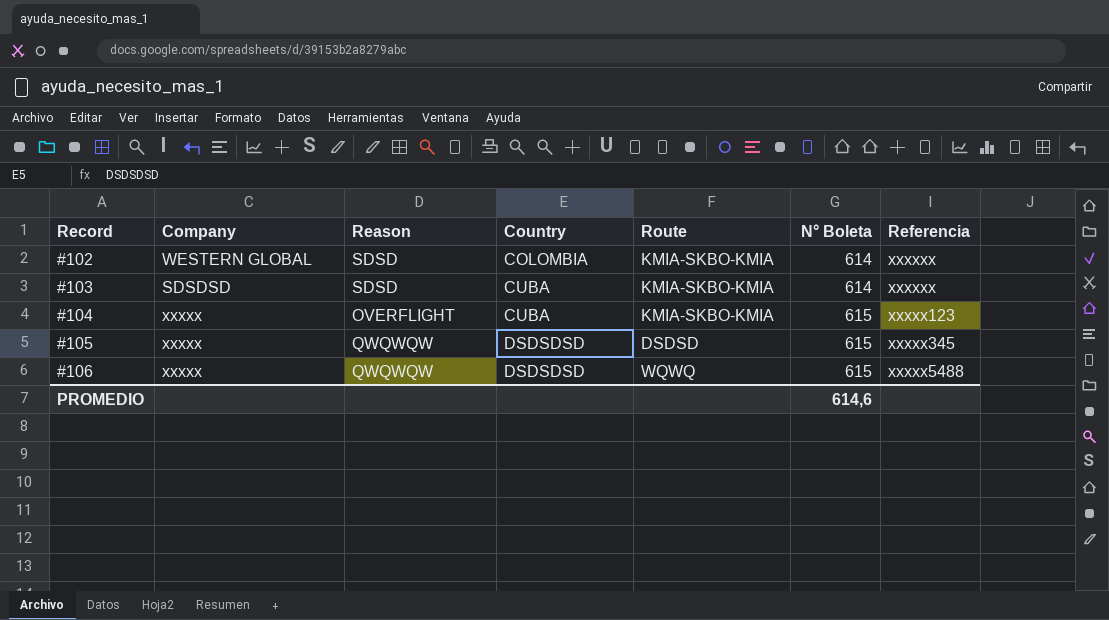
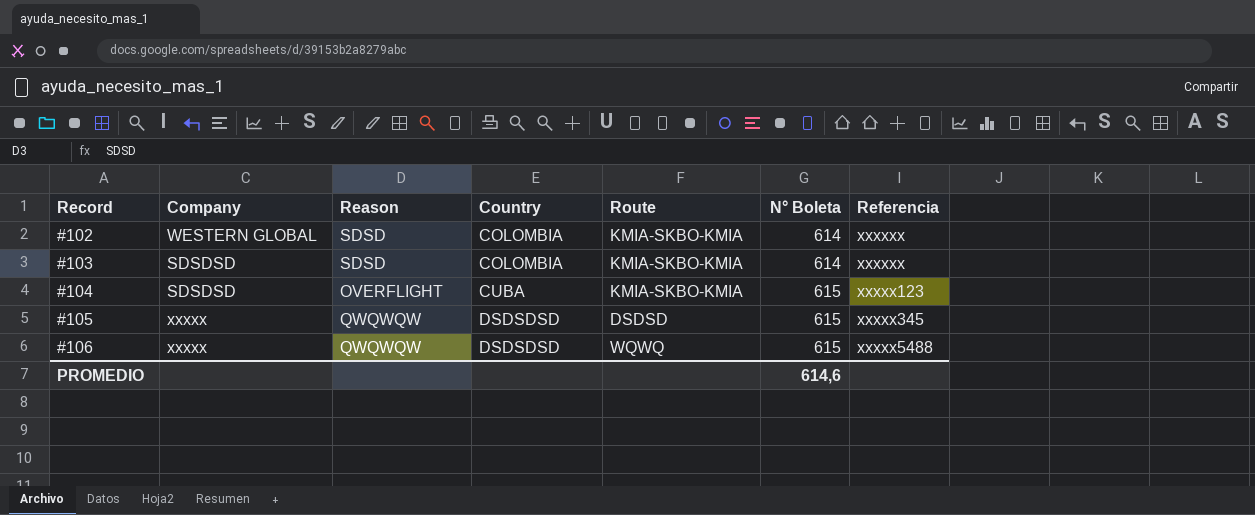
#103 | Country: CUBA -> COLOMBIA
#104 | Company: xxxxx -> SDSDSD

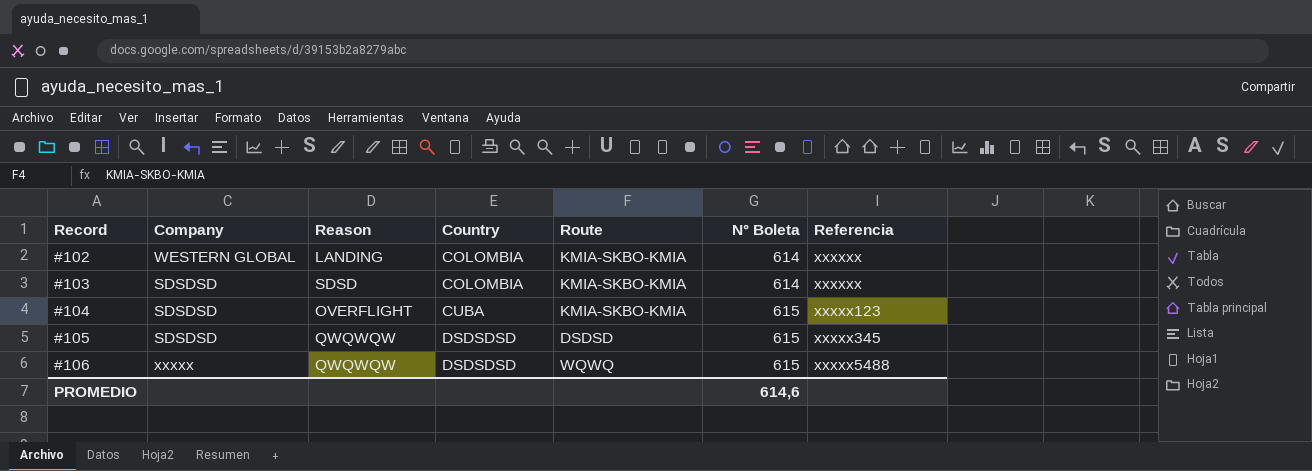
#102 | Reason: SDSD -> LANDING
#105 | Company: xxxxx -> SDSDSD

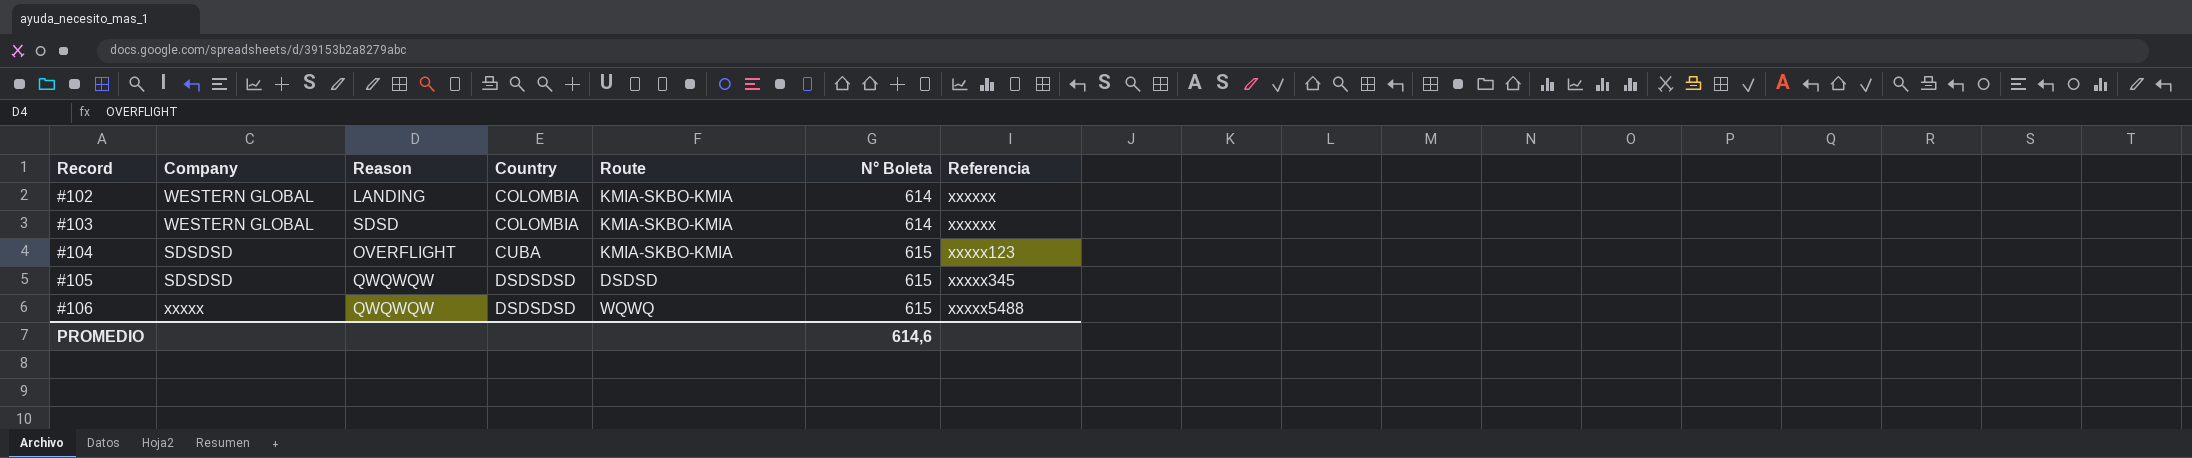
#103 | Company: SDSDSD -> WESTERN GLOBAL

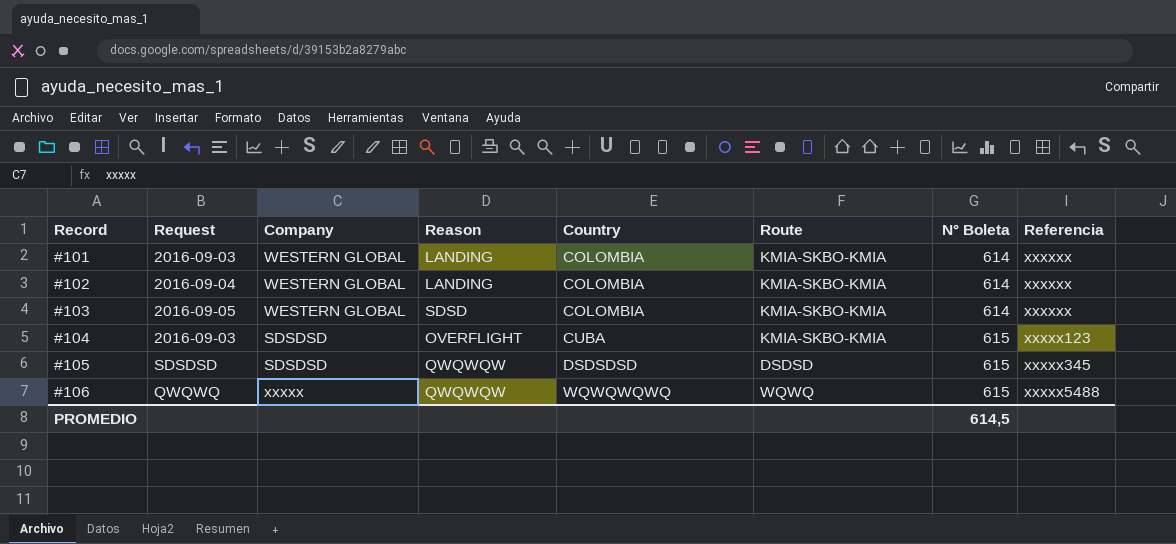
column Request | position: none -> 2
row #101: none -> 2016-09-03 | WESTERN GLOBAL | LANDING | COLOMBIA | KMIA-SKBO-KMIA | 614 | xxxxxx
#106 | Country: DSDSDSD -> WQWQWQWQ
PROMEDIO | N° Boleta: 614,6 -> 614,5

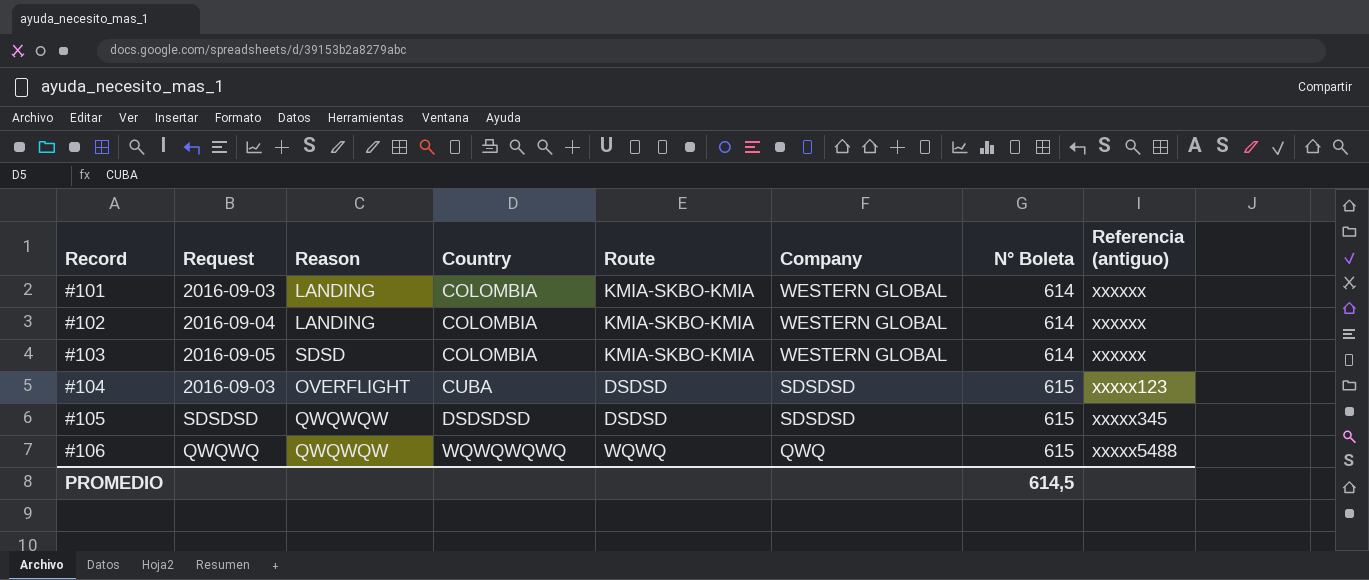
column Company | position: 3 -> 6
column name: Referencia -> Referencia (antiguo)
#104 | Route: KMIA-SKBO-KMIA -> DSDSD
#106 | Company: xxxxx -> QWQ

